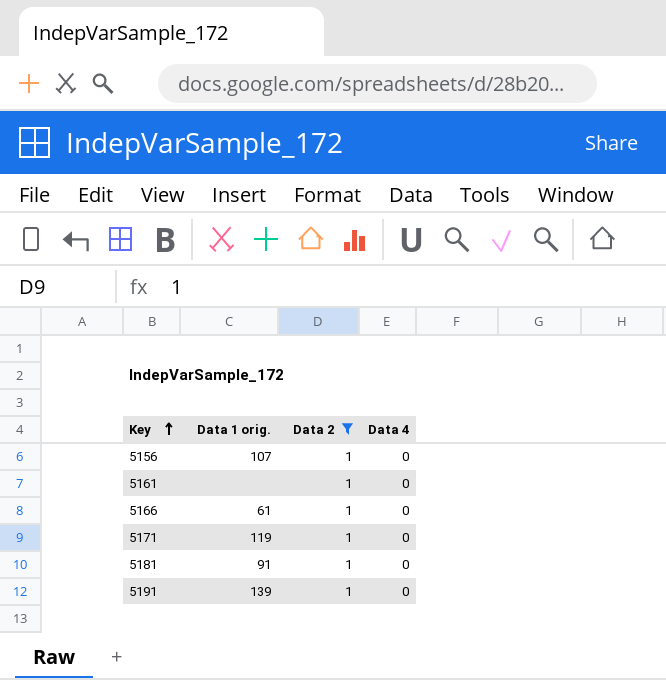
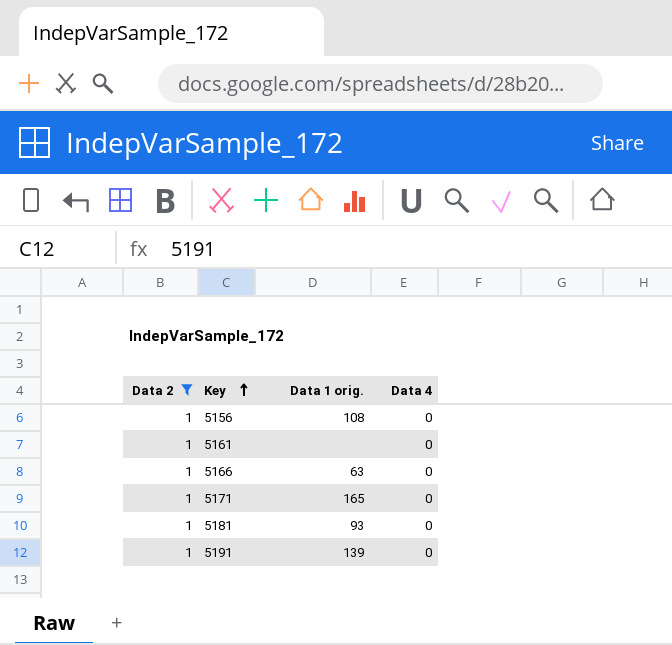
column Data 2 | position: 3 -> 1
5156 | Data 1 orig.: 107 -> 108
5166 | Data 1 orig.: 61 -> 63
5171 | Data 1 orig.: 119 -> 165
5181 | Data 1 orig.: 91 -> 93

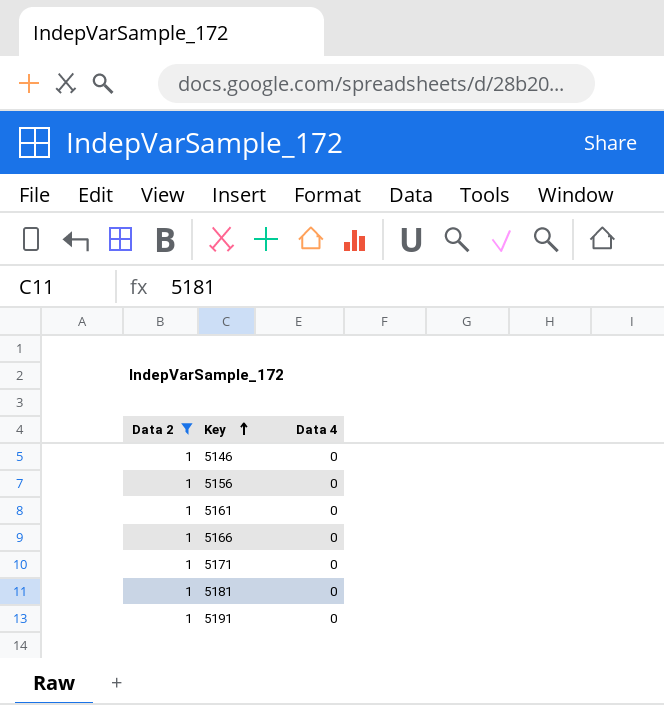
column Data 1 orig. | position: 3 -> none
row 5146: none -> 1 | 0

